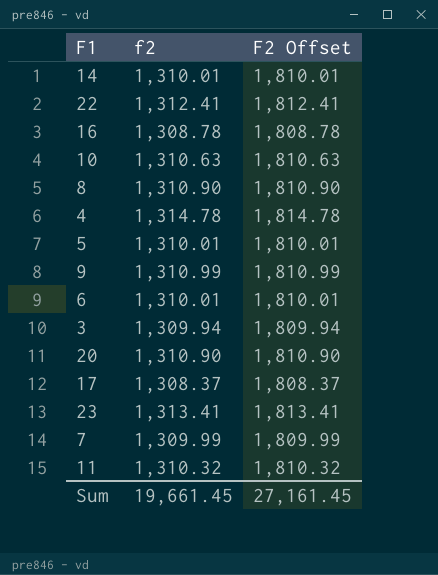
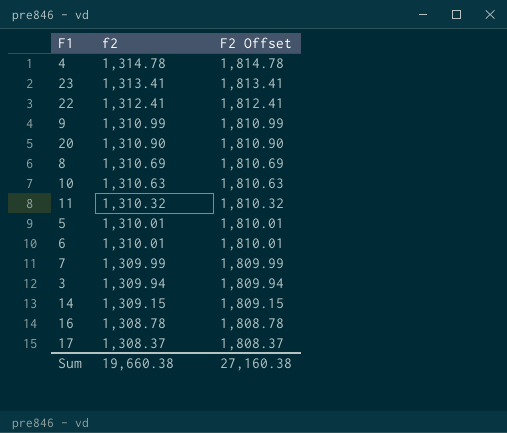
row order: none -> f2 descending
8 | f2: 1,310.90 -> 1,310.69
8 | F2 Offset: 1,810.90 -> 1,810.69
14 | f2: 1,310.01 -> 1,309.15
14 | F2 Offset: 1,810.01 -> 1,809.15
Sum | f2: 19,661.45 -> 19,660.38
Sum | F2 Offset: 27,161.45 -> 27,160.38

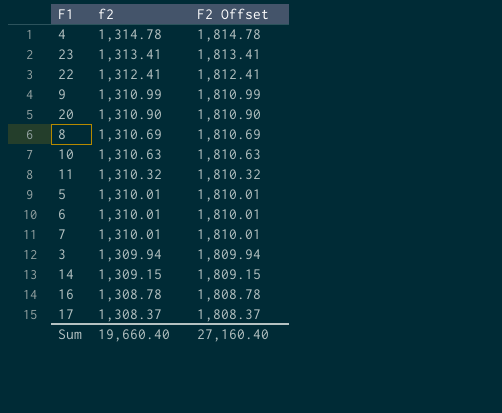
7 | f2: 1,309.99 -> 1,310.01
7 | F2 Offset: 1,809.99 -> 1,810.01
Sum | f2: 19,660.38 -> 19,660.40
Sum | F2 Offset: 27,160.38 -> 27,160.40

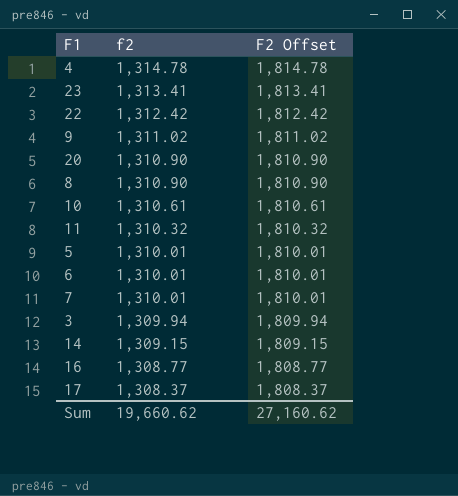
22 | f2: 1,312.41 -> 1,312.42
22 | F2 Offset: 1,812.41 -> 1,812.42
9 | f2: 1,310.99 -> 1,311.02
9 | F2 Offset: 1,810.99 -> 1,811.02
8 | f2: 1,310.69 -> 1,310.90
8 | F2 Offset: 1,810.69 -> 1,810.90
10 | f2: 1,310.63 -> 1,310.61
10 | F2 Offset: 1,810.63 -> 1,810.61
16 | f2: 1,308.78 -> 1,308.77
16 | F2 Offset: 1,808.78 -> 1,808.77
Sum | f2: 19,660.40 -> 19,660.62
Sum | F2 Offset: 27,160.40 -> 27,160.62

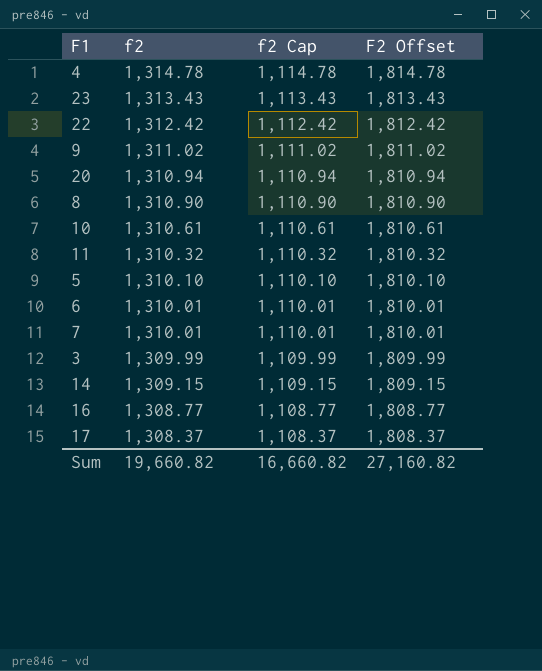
column f2 Cap | formula: none -> [f2] - 200
23 | f2: 1,313.41 -> 1,313.43
23 | F2 Offset: 1,813.41 -> 1,813.43
20 | f2: 1,310.90 -> 1,310.94
20 | F2 Offset: 1,810.90 -> 1,810.94
5 | f2: 1,310.01 -> 1,310.10
5 | F2 Offset: 1,810.01 -> 1,810.10
3 | f2: 1,309.94 -> 1,309.99
3 | F2 Offset: 1,809.94 -> 1,809.99
Sum | f2: 19,660.62 -> 19,660.82
Sum | F2 Offset: 27,160.62 -> 27,160.82

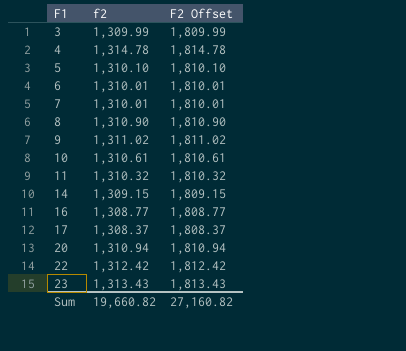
row order: f2 descending -> F1 ascending
column f2 Cap | formula: [f2] - 200 -> none

